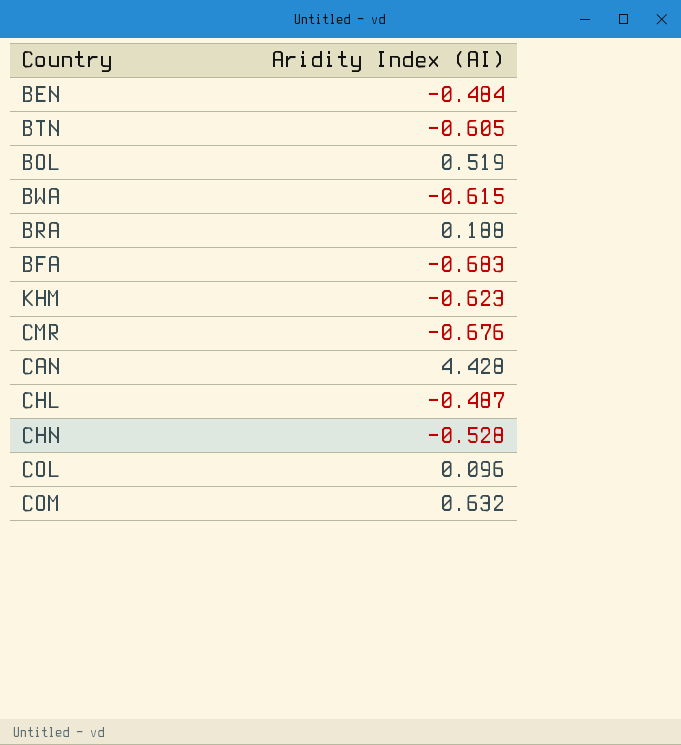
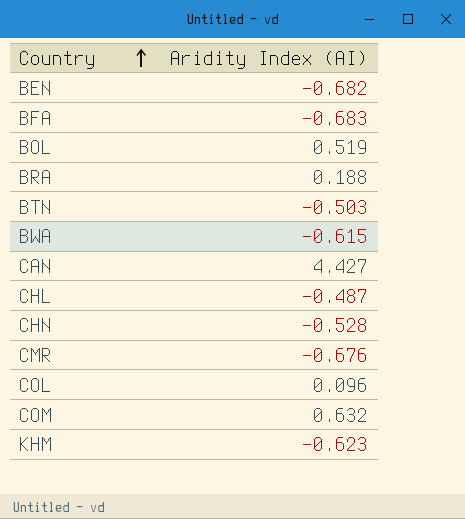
row order: none -> Country ascending
BEN | Aridity Index (AI): -0.484 -> -0.682
BTN | Aridity Index (AI): -0.605 -> -0.503
CAN | Aridity Index (AI): 4.428 -> 4.427

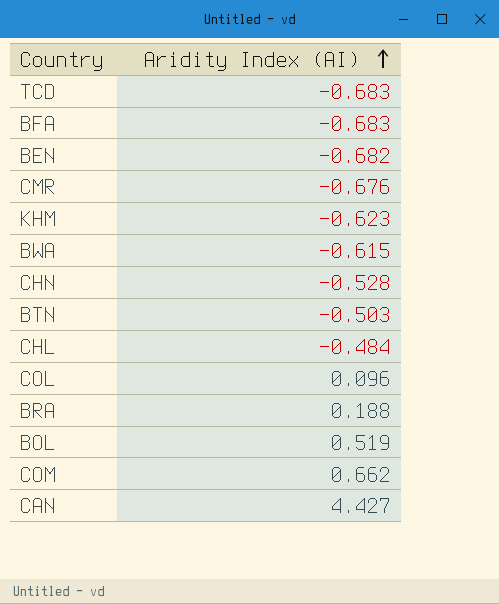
row order: Country ascending -> Aridity Index (AI) ascending
row TCD: none -> -0.683
CHL | Aridity Index (AI): -0.487 -> -0.484
COM | Aridity Index (AI): 0.632 -> 0.662

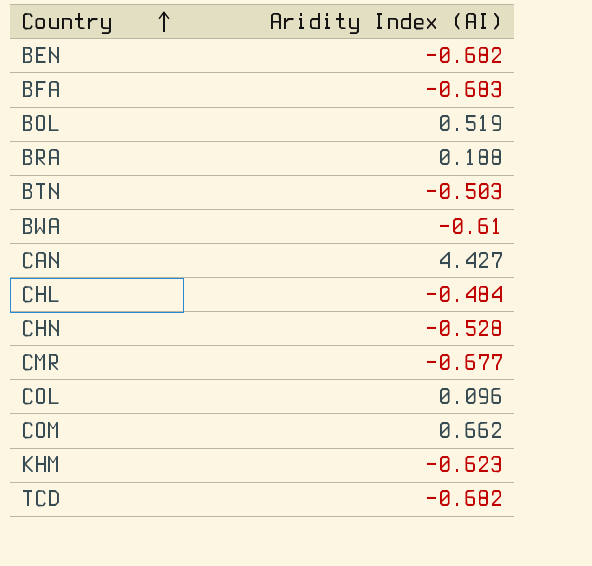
row order: Aridity Index (AI) ascending -> Country ascending
BWA | Aridity Index (AI): -0.615 -> -0.61
CMR | Aridity Index (AI): -0.676 -> -0.677
TCD | Aridity Index (AI): -0.683 -> -0.682

